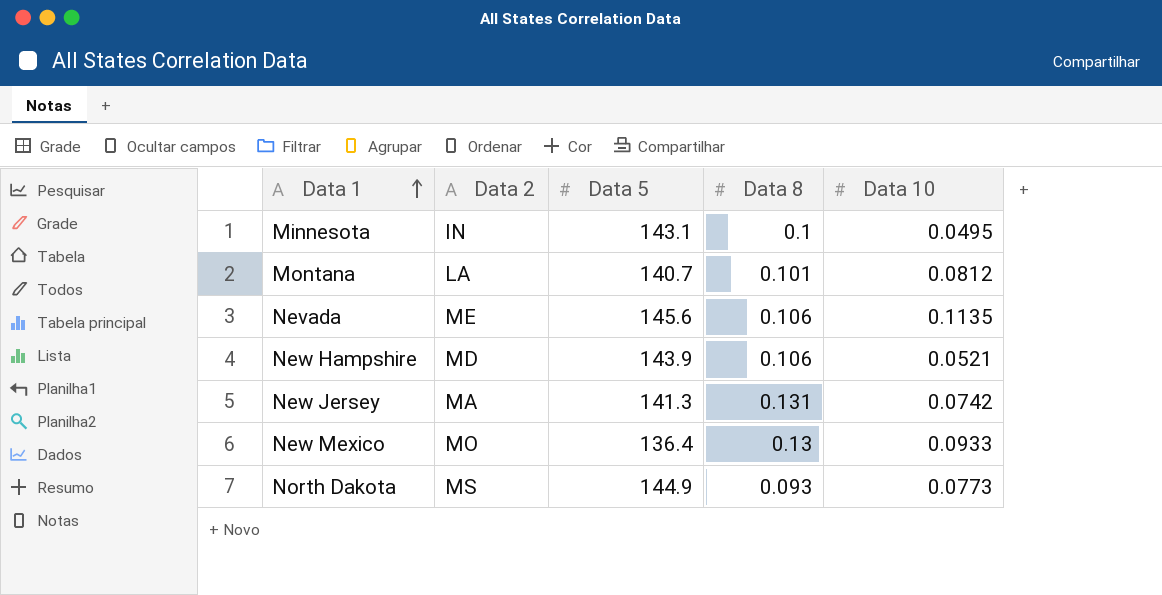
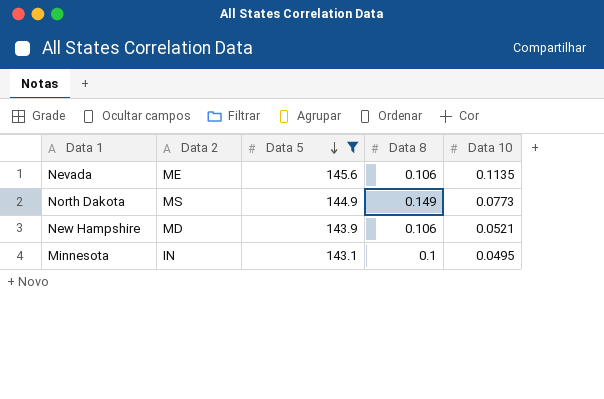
filter: none -> Data 5 >= 143.1
row order: Data 1 ascending -> Data 5 descending
North Dakota | Data 8: 0.093 -> 0.149

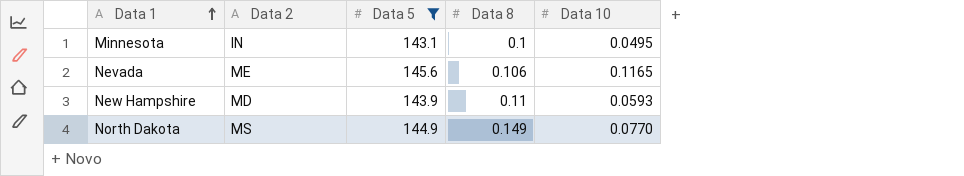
row order: Data 5 descending -> Data 1 ascending
Nevada | Data 10: 0.1135 -> 0.1165
New Hampshire | Data 8: 0.106 -> 0.11
New Hampshire | Data 10: 0.0521 -> 0.0593
North Dakota | Data 10: 0.0773 -> 0.0770

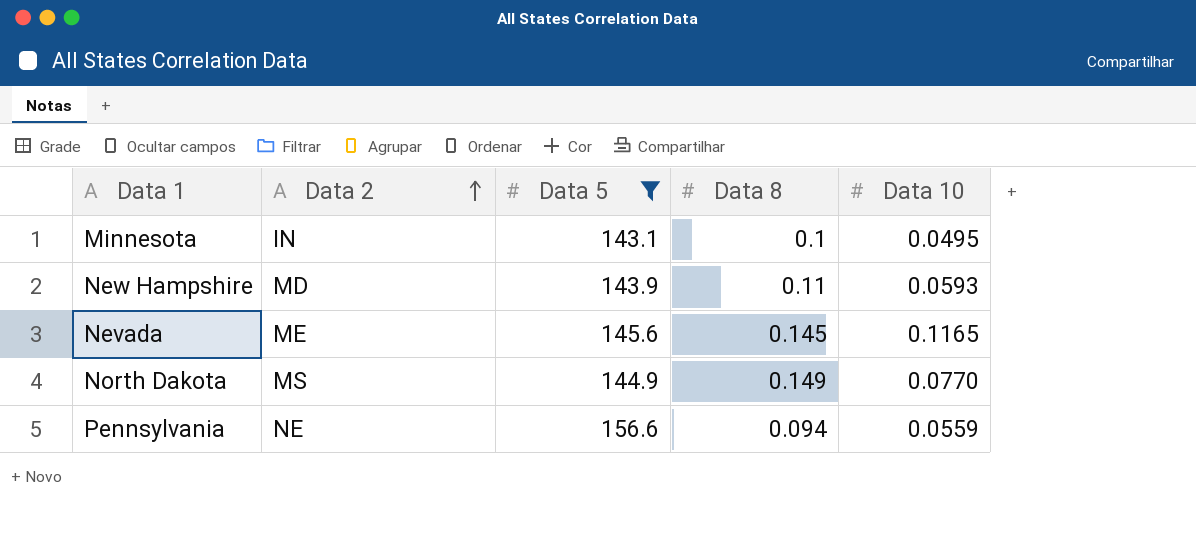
row order: Data 1 ascending -> Data 2 ascending
Nevada | Data 8: 0.106 -> 0.145
row Pennsylvania: none -> NE | 156.6 | 0.094 | 0.0559

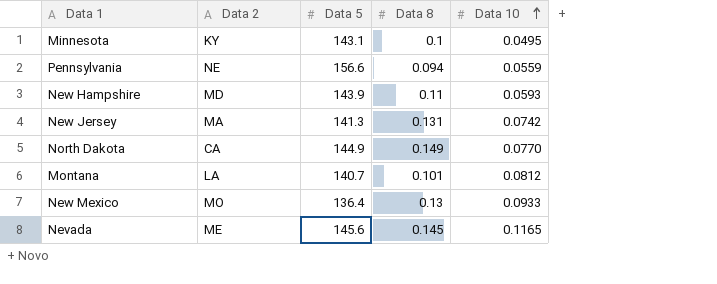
filter: Data 5 >= 143.1 -> none
row order: Data 2 ascending -> Data 10 ascending
Minnesota | Data 2: IN -> KY
North Dakota | Data 2: MS -> CA

